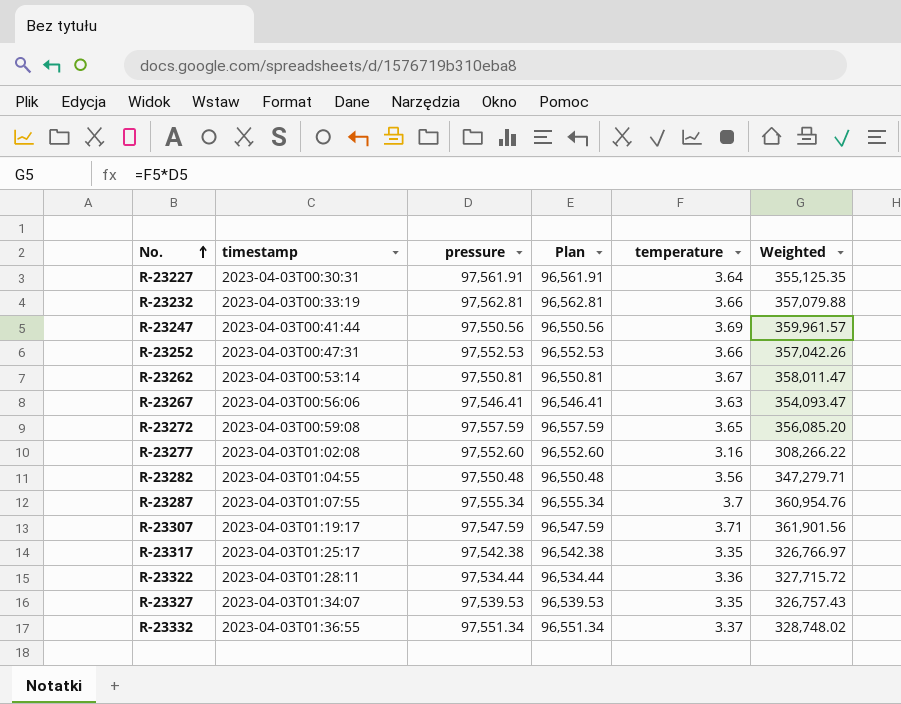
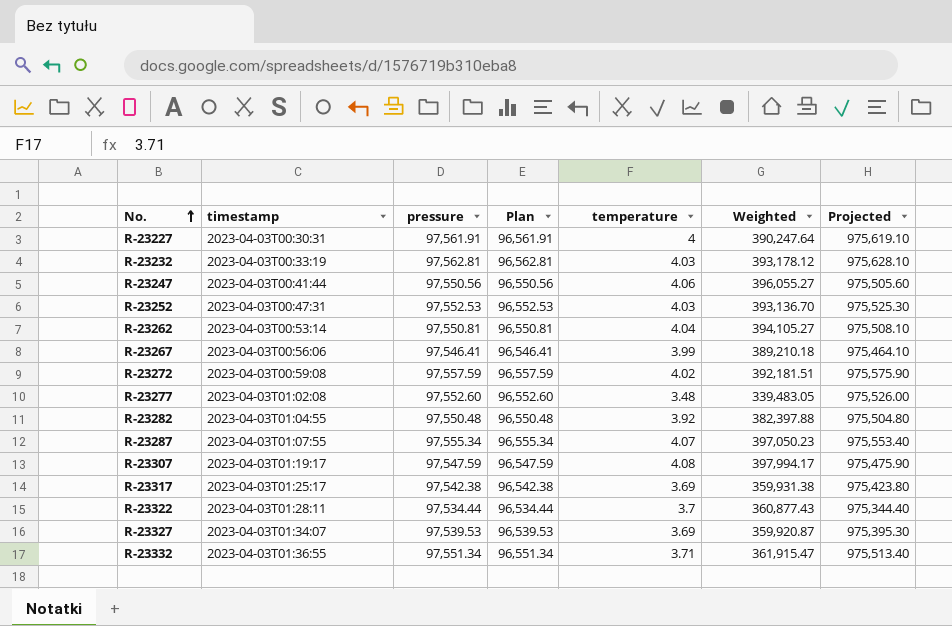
column Projected | formula: none -> [pressure] * 10
R-23227 | temperature: 3.64 -> 4
R-23227 | Weighted: 355,125.35 -> 390,247.64
R-23232 | temperature: 3.66 -> 4.03
R-23232 | Weighted: 357,079.88 -> 393,178.12
R-23247 | temperature: 3.69 -> 4.06
R-23247 | Weighted: 359,961.57 -> 396,055.27
R-23252 | temperature: 3.66 -> 4.03
R-23252 | Weighted: 357,042.26 -> 393,136.70
R-23262 | temperature: 3.67 -> 4.04
R-23262 | Weighted: 358,011.47 -> 394,105.27
R-23267 | temperature: 3.63 -> 3.99
R-23267 | Weighted: 354,093.47 -> 389,210.18
R-23272 | temperature: 3.65 -> 4.02
R-23272 | Weighted: 356,085.20 -> 392,181.51
R-23277 | temperature: 3.16 -> 3.48
R-23277 | Weighted: 308,266.22 -> 339,483.05
R-23282 | temperature: 3.56 -> 3.92
R-23282 | Weighted: 347,279.71 -> 382,397.88
R-23287 | temperature: 3.7 -> 4.07
R-23287 | Weighted: 360,954.76 -> 397,050.23
R-23307 | temperature: 3.71 -> 4.08
R-23307 | Weighted: 361,901.56 -> 397,994.17
R-23317 | temperature: 3.35 -> 3.69
R-23317 | Weighted: 326,766.97 -> 359,931.38
R-23322 | temperature: 3.36 -> 3.7
R-23322 | Weighted: 327,715.72 -> 360,877.43
R-23327 | temperature: 3.35 -> 3.69
R-23327 | Weighted: 326,757.43 -> 359,920.87
R-23332 | temperature: 3.37 -> 3.71
R-23332 | Weighted: 328,748.02 -> 361,915.47

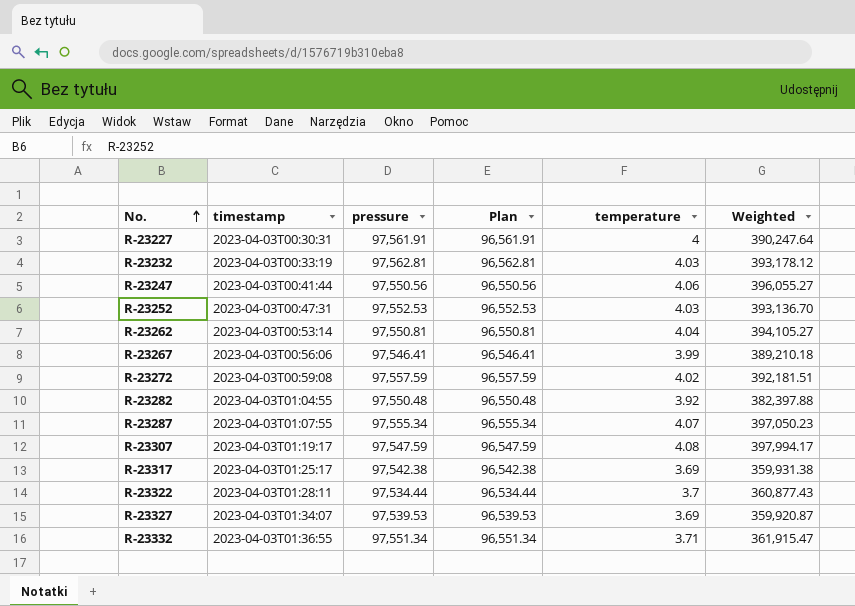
column Projected | formula: [pressure] * 10 -> none
row R-23277: 2023-04-03T01:02:08 | 97,552.60 | 96,552.60 | 3.48 | 339,483.05 | 975,526.00 -> none

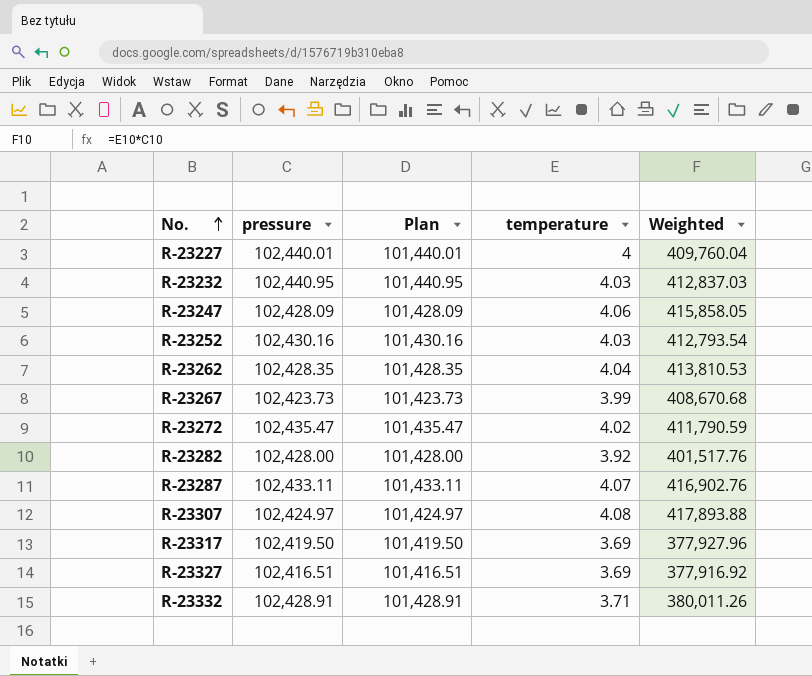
column timestamp | position: 2 -> none
row R-23322: 2023-04-03T01:28:11 | 97,534.44 | 96,534.44 | 3.7 | 360,877.43 -> none
R-23227 | pressure: 97,561.91 -> 102,440.01
R-23227 | Plan: 96,561.91 -> 101,440.01
R-23227 | Weighted: 390,247.64 -> 409,760.04
R-23232 | pressure: 97,562.81 -> 102,440.95
R-23232 | Plan: 96,562.81 -> 101,440.95
R-23232 | Weighted: 393,178.12 -> 412,837.03
R-23247 | pressure: 97,550.56 -> 102,428.09
R-23247 | Plan: 96,550.56 -> 101,428.09
R-23247 | Weighted: 396,055.27 -> 415,858.05
R-23252 | pressure: 97,552.53 -> 102,430.16
R-23252 | Plan: 96,552.53 -> 101,430.16
R-23252 | Weighted: 393,136.70 -> 412,793.54
R-23262 | pressure: 97,550.81 -> 102,428.35
R-23262 | Plan: 96,550.81 -> 101,428.35
R-23262 | Weighted: 394,105.27 -> 413,810.53
R-23267 | pressure: 97,546.41 -> 102,423.73
R-23267 | Plan: 96,546.41 -> 101,423.73
R-23267 | Weighted: 389,210.18 -> 408,670.68
R-23272 | pressure: 97,557.59 -> 102,435.47
R-23272 | Plan: 96,557.59 -> 101,435.47
R-23272 | Weighted: 392,181.51 -> 411,790.59
R-23282 | pressure: 97,550.48 -> 102,428.00
R-23282 | Plan: 96,550.48 -> 101,428.00
R-23282 | Weighted: 382,397.88 -> 401,517.76
R-23287 | pressure: 97,555.34 -> 102,433.11
R-23287 | Plan: 96,555.34 -> 101,433.11
R-23287 | Weighted: 397,050.23 -> 416,902.76
R-23307 | pressure: 97,547.59 -> 102,424.97
R-23307 | Plan: 96,547.59 -> 101,424.97
R-23307 | Weighted: 397,994.17 -> 417,893.88
R-23317 | pressure: 97,542.38 -> 102,419.50
R-23317 | Plan: 96,542.38 -> 101,419.50
R-23317 | Weighted: 359,931.38 -> 377,927.96
R-23327 | pressure: 97,539.53 -> 102,416.51
R-23327 | Plan: 96,539.53 -> 101,416.51
R-23327 | Weighted: 359,920.87 -> 377,916.92
R-23332 | pressure: 97,551.34 -> 102,428.91
R-23332 | Plan: 96,551.34 -> 101,428.91
R-23332 | Weighted: 361,915.47 -> 380,011.26

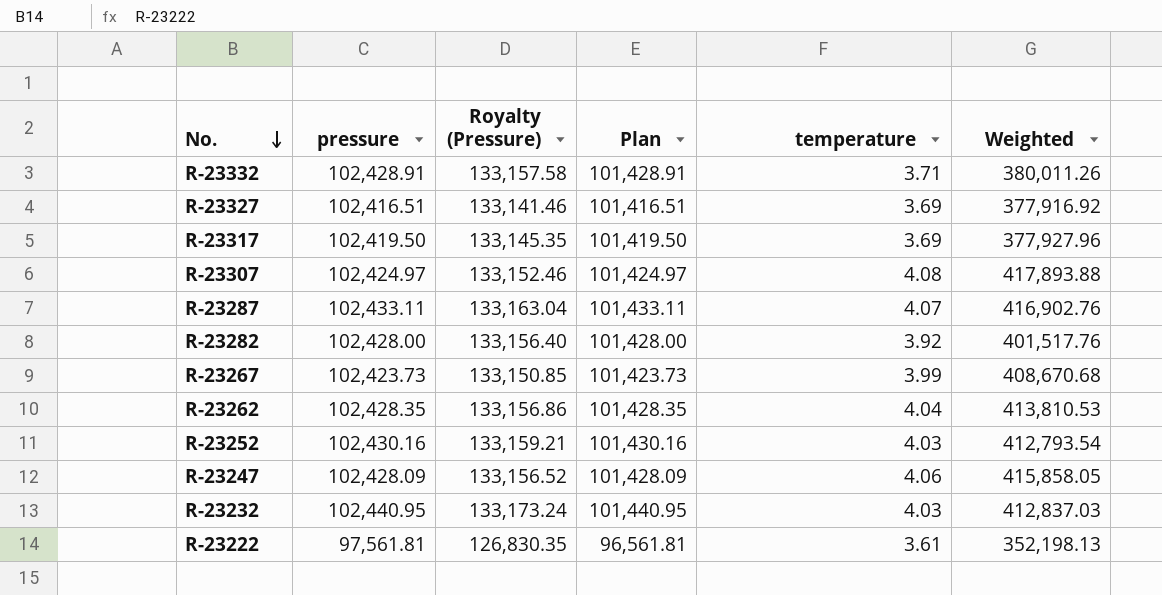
row order: No. ascending -> No. descending
column Royalty (Pressure) | formula: none -> [pressure] * 1.3
row R-23227: 102,440.01 | 101,440.01 | 4 | 409,760.04 -> none
row R-23272: 102,435.47 | 101,435.47 | 4.02 | 411,790.59 -> none
row R-23222: none -> 97,561.81 | 126,830.35 | 96,561.81 | 3.61 | 352,198.13

